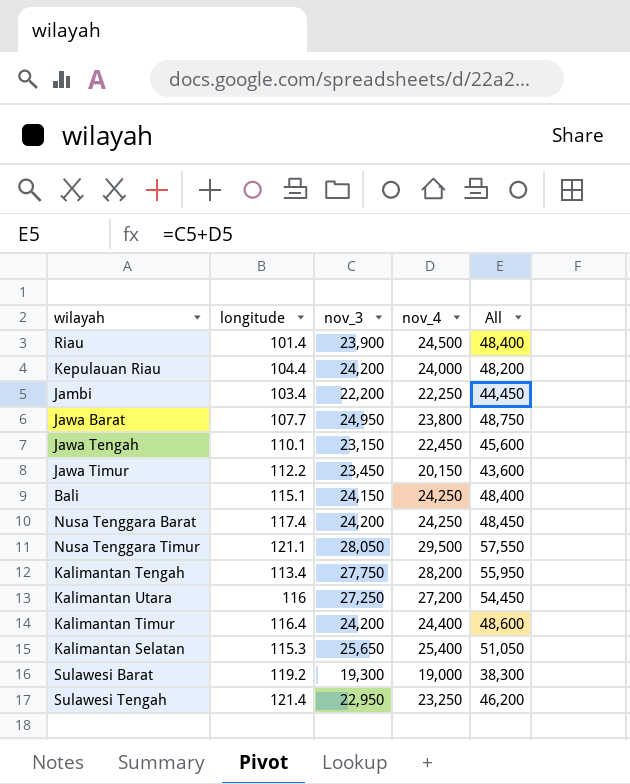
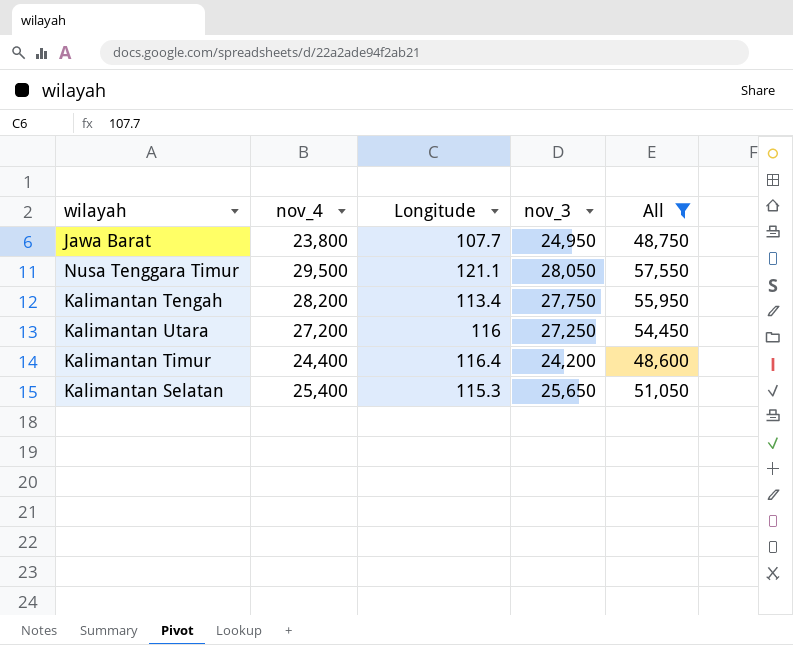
filter: none -> All >= 48,600
column nov_4 | position: 4 -> 2
column name: longitude -> Longitude

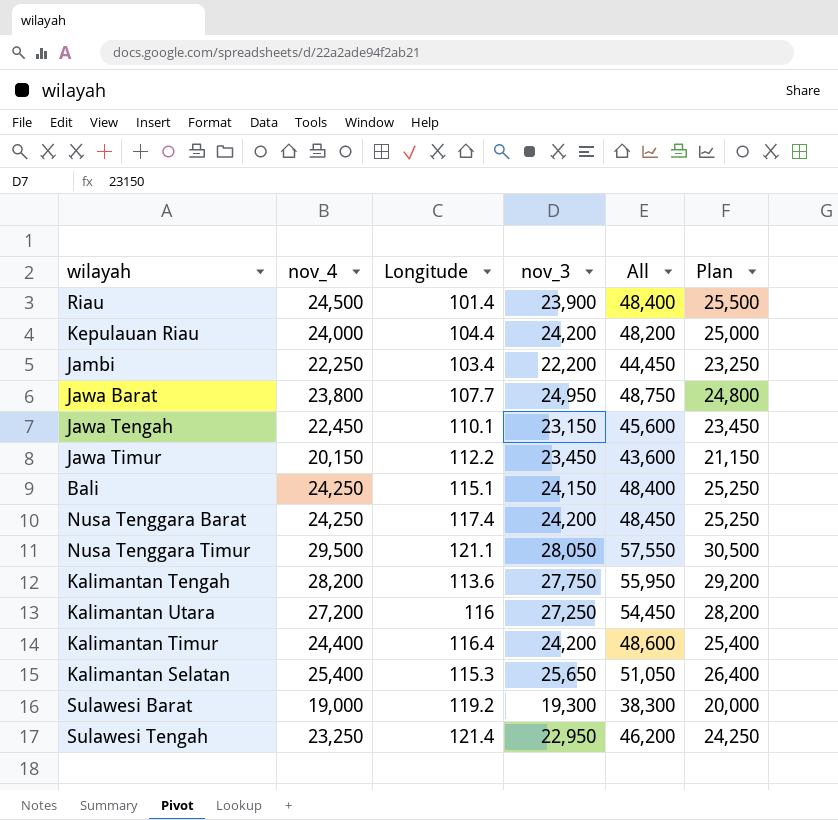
filter: All >= 48,600 -> none
column Plan | formula: none -> [nov_4] + 1000
Kalimantan Tengah | Longitude: 113.4 -> 113.6

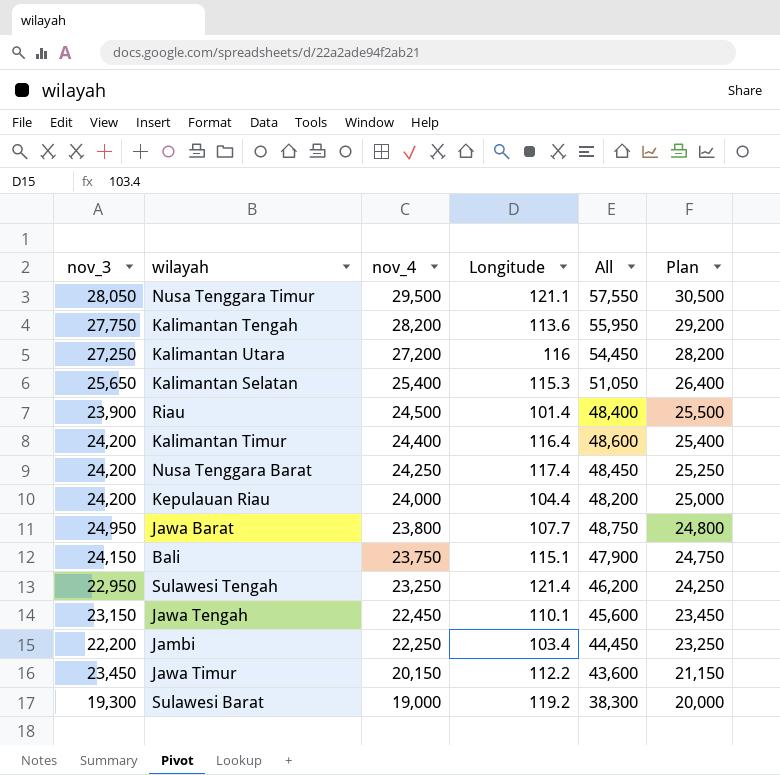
row order: none -> nov_4 descending
column nov_3 | position: 4 -> 1
Bali | nov_4: 24,250 -> 23,750
Bali | All: 48,400 -> 47,900
Bali | Plan: 25,250 -> 24,750

